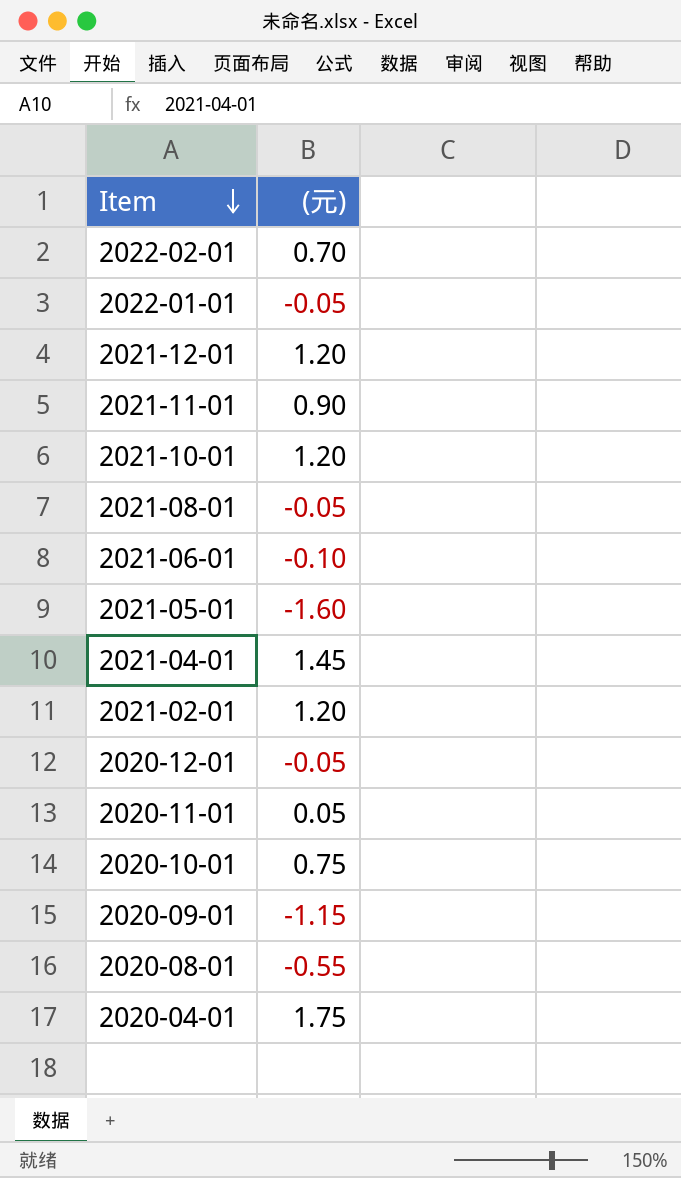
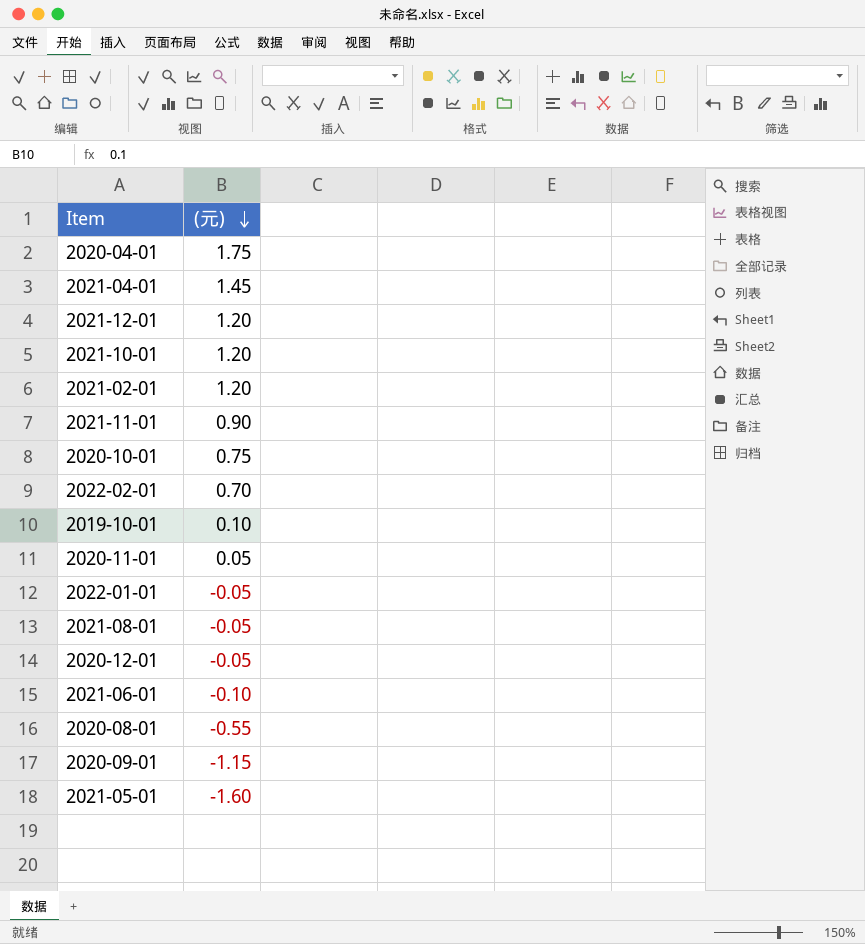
row order: Item descending -> (元) descending
row 2019-10-01: none -> 0.10

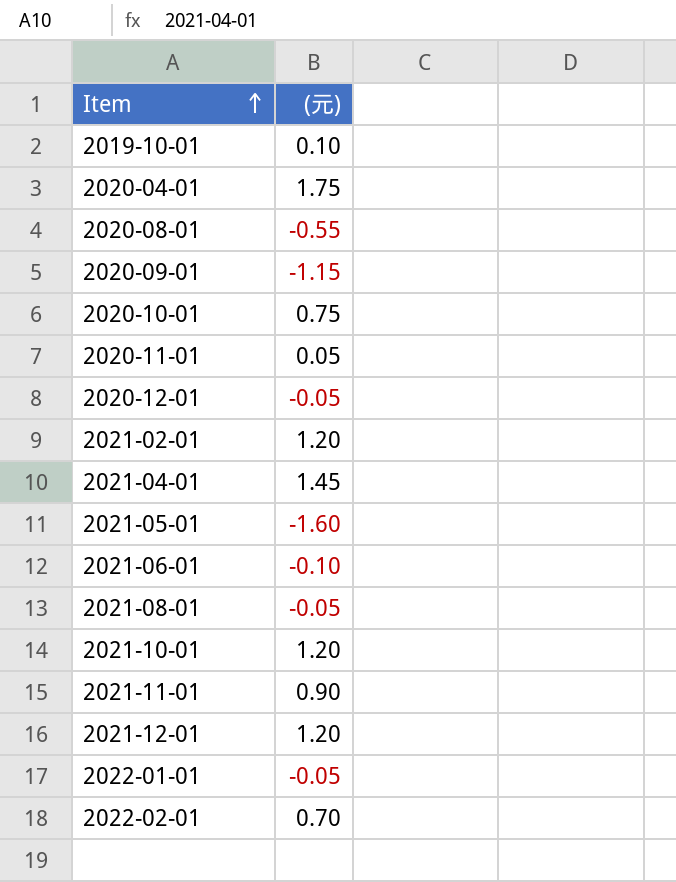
row order: (元) descending -> Item ascending

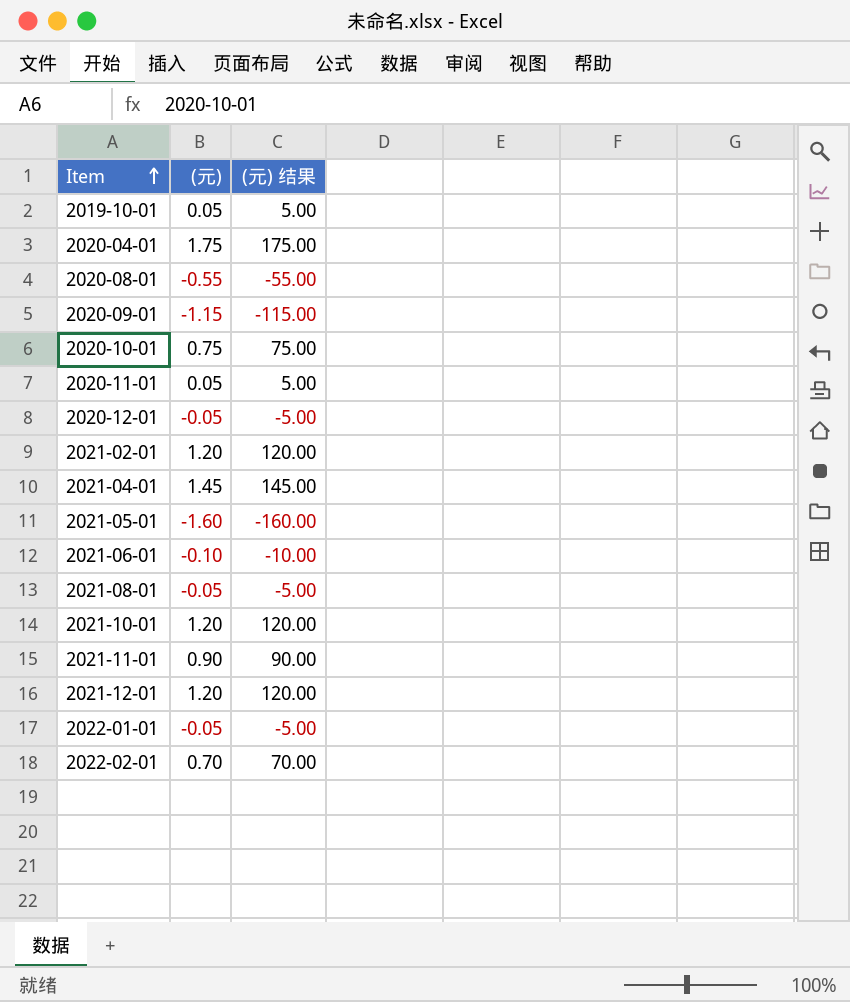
column (元) 结果 | formula: none -> [(元)] * 100
2019-10-01 | (元): 0.10 -> 0.05

